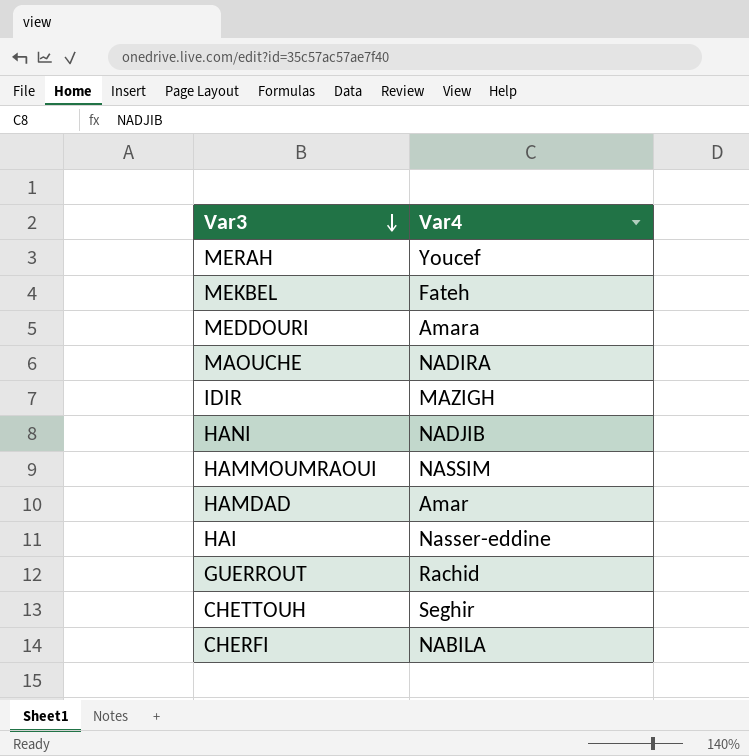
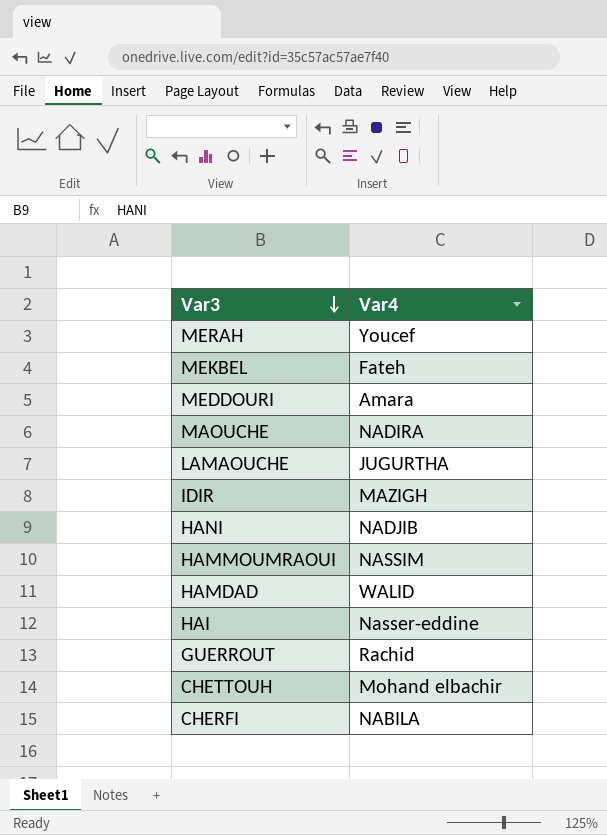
row LAMAOUCHE: none -> JUGURTHA
HAMDAD | Var4: Amar -> WALID
CHETTOUH | Var4: Seghir -> Mohand elbachir

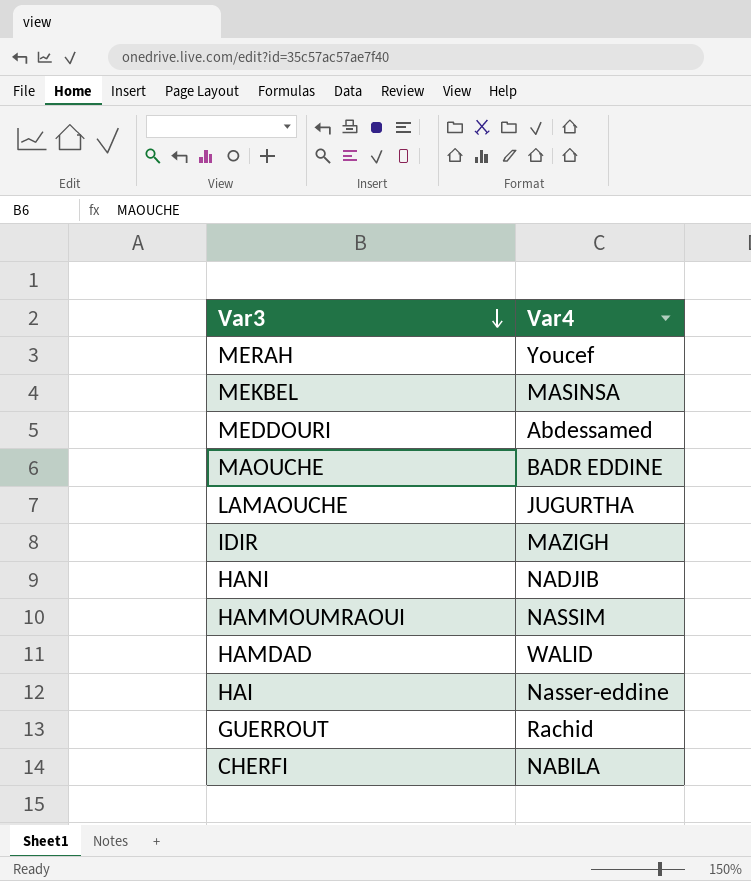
row CHETTOUH: Mohand elbachir -> none
MEKBEL | Var4: Fateh -> MASINSA
MEDDOURI | Var4: Amara -> Abdessamed
MAOUCHE | Var4: NADIRA -> BADR EDDINE

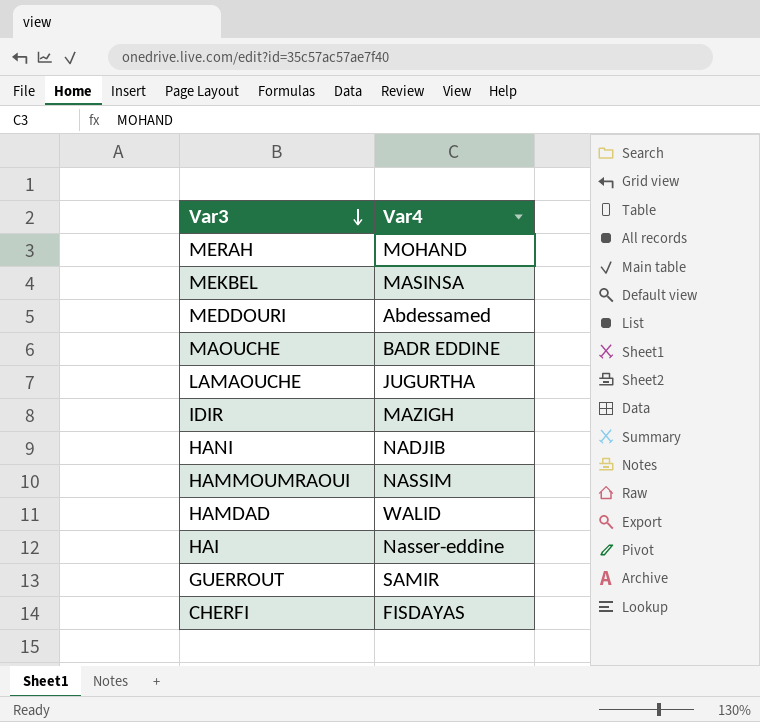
MERAH | Var4: Youcef -> MOHAND
GUERROUT | Var4: Rachid -> SAMIR
CHERFI | Var4: NABILA -> FISDAYAS

